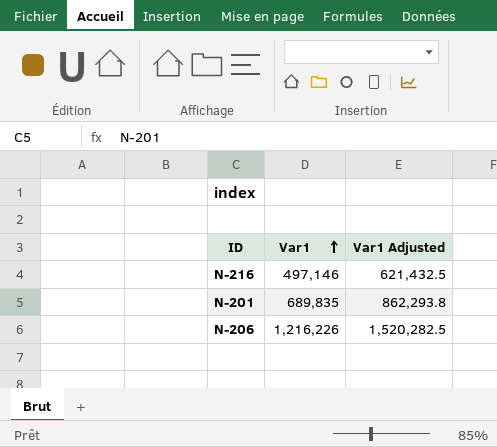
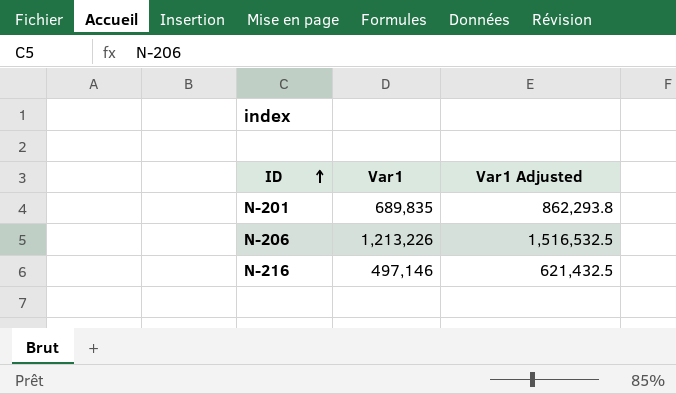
row order: Var1 ascending -> ID ascending
N-206 | Var1: 1,216,226 -> 1,213,226
N-206 | Var1 Adjusted: 1,520,282.5 -> 1,516,532.5

